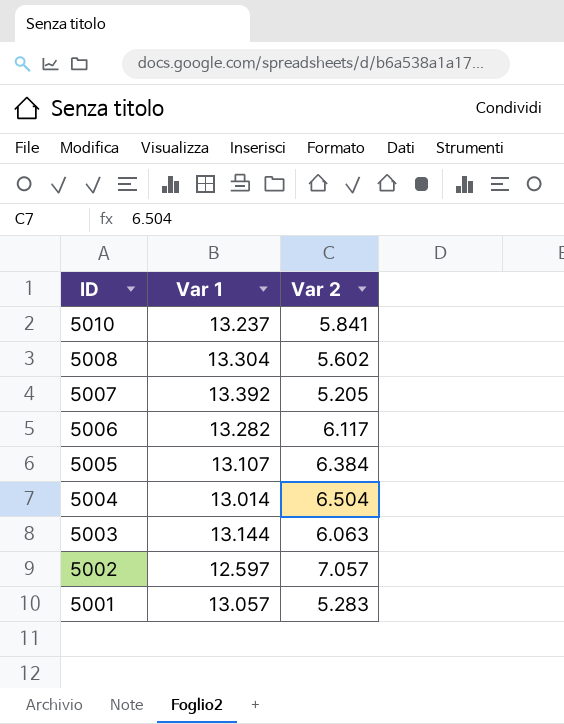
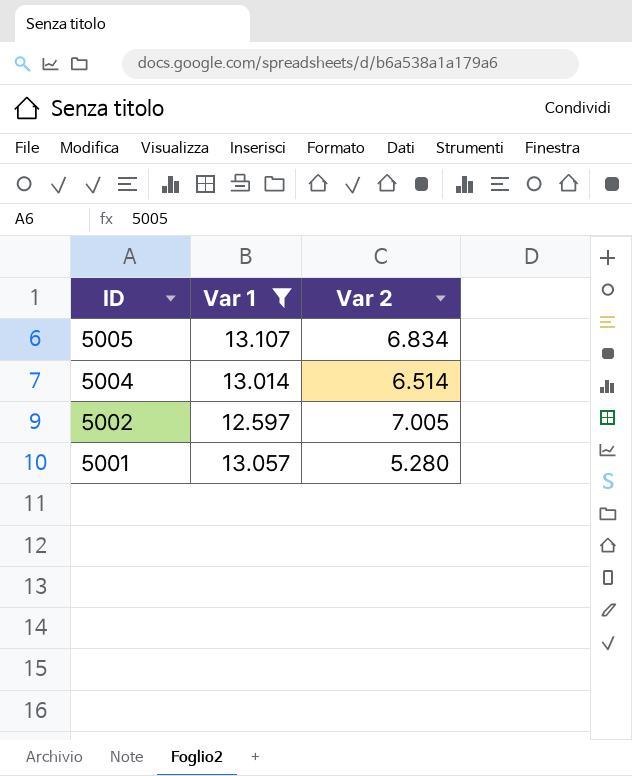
filter: none -> Var 1 <= 13.107
5005 | Var 2: 6.384 -> 6.834
5004 | Var 2: 6.504 -> 6.514
5002 | Var 2: 7.057 -> 7.005
5001 | Var 2: 5.283 -> 5.280

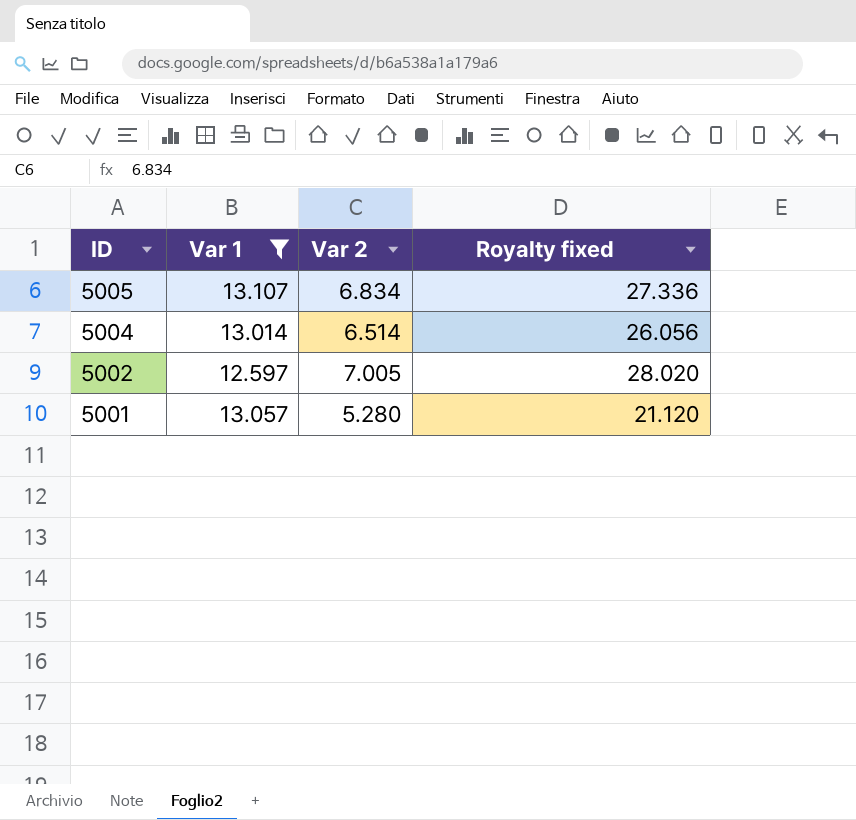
column Royalty fixed | formula: none -> [Var 2] * 4

